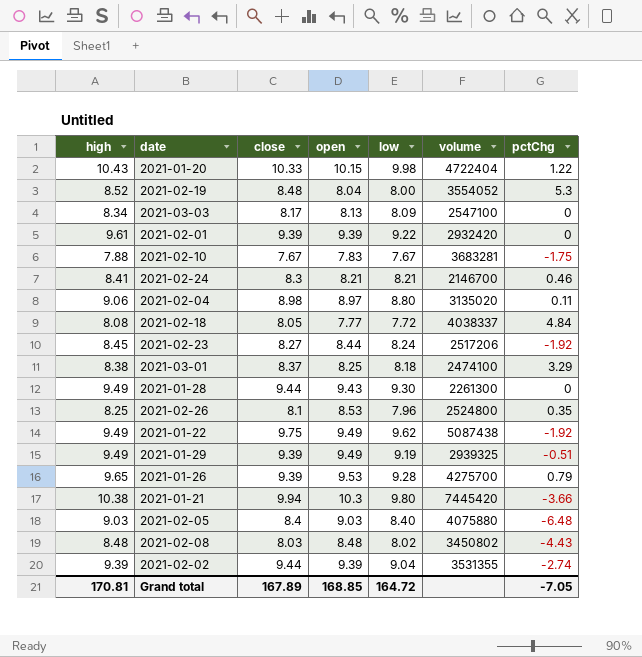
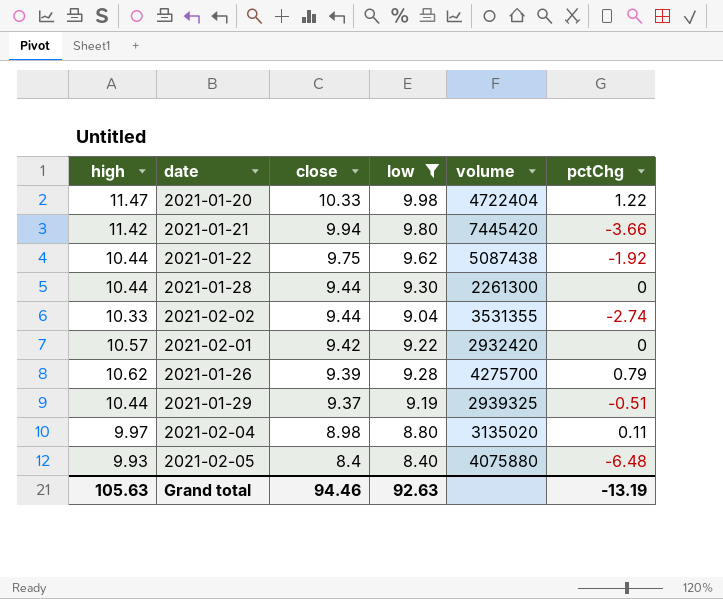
filter: none -> low >= 8.40
row order: none -> close descending
column open | position: 4 -> none
2021-01-20 | high: 10.43 -> 11.47
2021-01-21 | high: 10.38 -> 11.42
2021-01-22 | high: 9.49 -> 10.44
2021-01-28 | high: 9.49 -> 10.44
2021-02-02 | high: 9.39 -> 10.33
2021-02-01 | high: 9.61 -> 10.57
2021-02-01 | close: 9.39 -> 9.42
2021-01-26 | high: 9.65 -> 10.62
2021-01-29 | high: 9.49 -> 10.44
2021-01-29 | close: 9.39 -> 9.37
2021-02-04 | high: 9.06 -> 9.97
2021-02-05 | high: 9.03 -> 9.93
Grand total | high: 170.81 -> 105.63
Grand total | close: 167.89 -> 94.46
Grand total | low: 164.72 -> 92.63
Grand total | pctChg: -7.05 -> -13.19

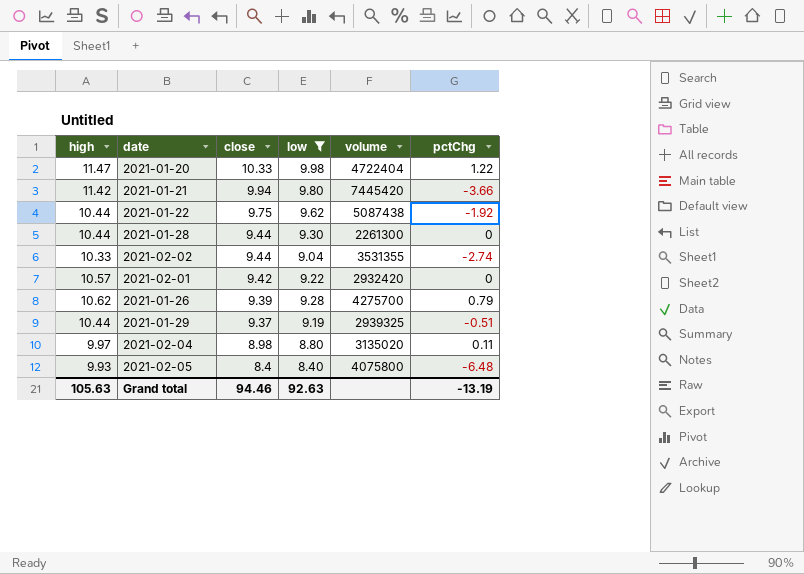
2021-02-05 | volume: 4075880 -> 4075800

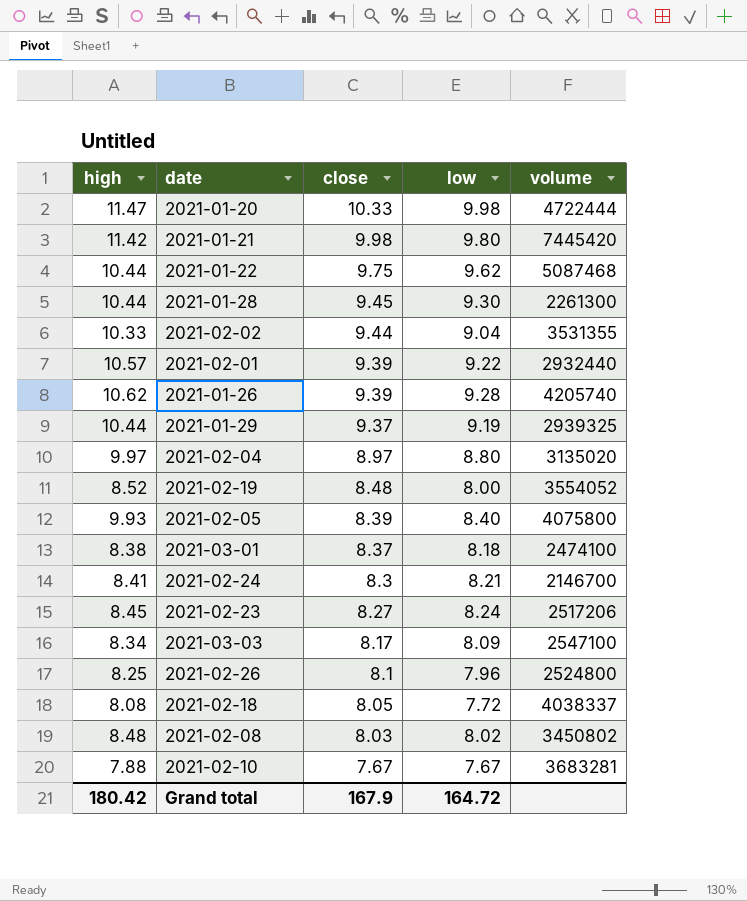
filter: low >= 8.40 -> none
column pctChg | position: 6 -> none
2021-01-20 | volume: 4722404 -> 4722444
2021-01-21 | close: 9.94 -> 9.98
2021-01-22 | volume: 5087438 -> 5087468
2021-01-28 | close: 9.44 -> 9.45
2021-02-01 | close: 9.42 -> 9.39
2021-02-01 | volume: 2932420 -> 2932440
2021-01-26 | volume: 4275700 -> 4205740
2021-02-04 | close: 8.98 -> 8.97
2021-02-05 | close: 8.4 -> 8.39
Grand total | high: 105.63 -> 180.42
Grand total | close: 94.46 -> 167.9
Grand total | low: 92.63 -> 164.72

